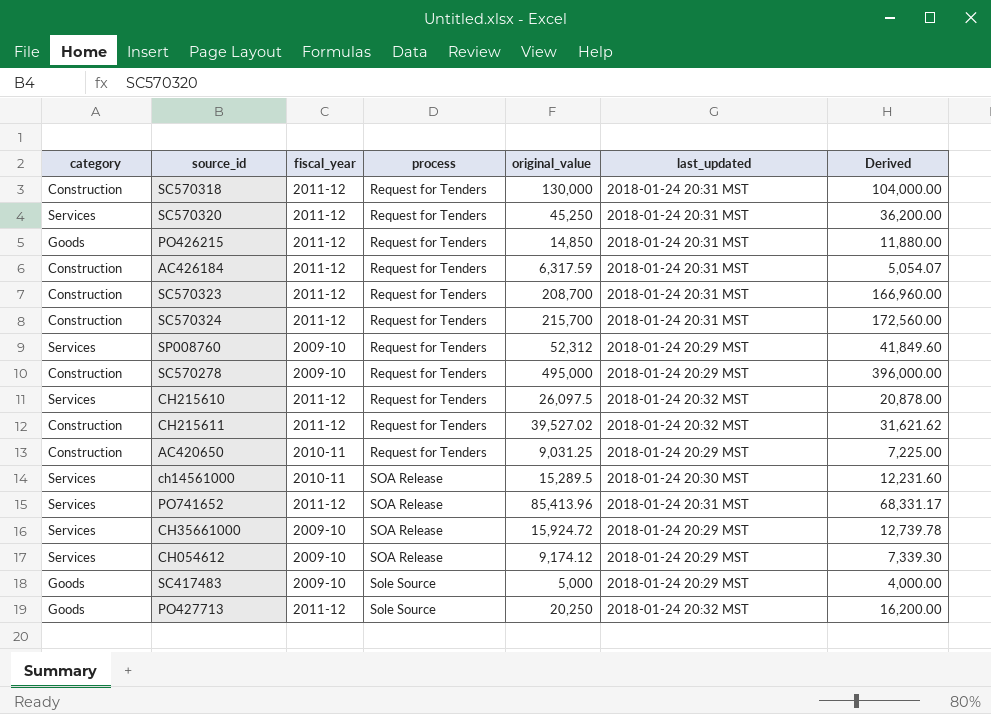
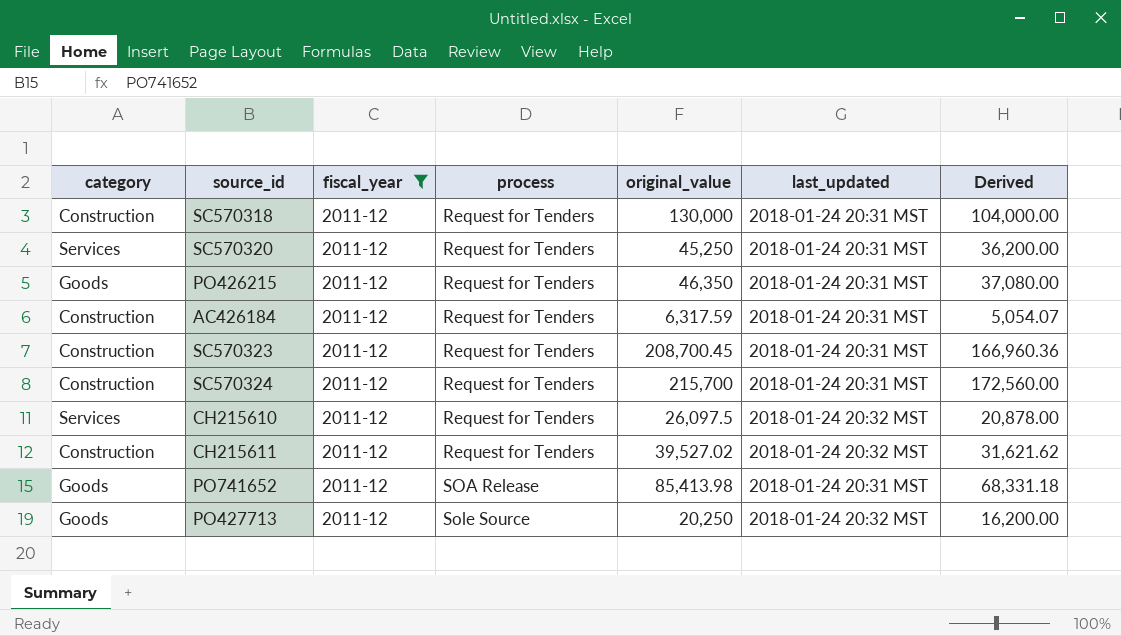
filter: none -> fiscal_year = 2011-12
PO426215 | original_value: 14,850 -> 46,350
PO426215 | Derived: 11,880.00 -> 37,080.00
SC570323 | original_value: 208,700 -> 208,700.45
SC570323 | Derived: 166,960.00 -> 166,960.36
PO741652 | category: Services -> Goods
PO741652 | original_value: 85,413.96 -> 85,413.98
PO741652 | Derived: 68,331.17 -> 68,331.18

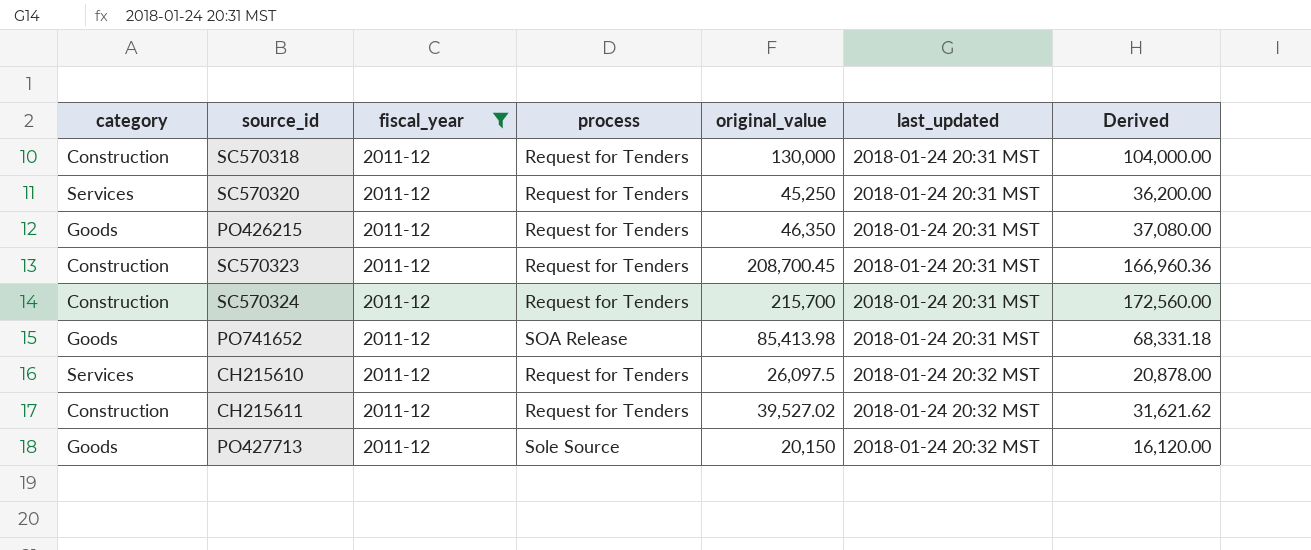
row order: process ascending -> last_updated ascending
row AC426184: Construction | 2011-12 | Request for Tenders | 6,317.59 | 2018-01-24 20:31 MST | 5,054.07 -> none
PO427713 | original_value: 20,250 -> 20,150
PO427713 | Derived: 16,200.00 -> 16,120.00

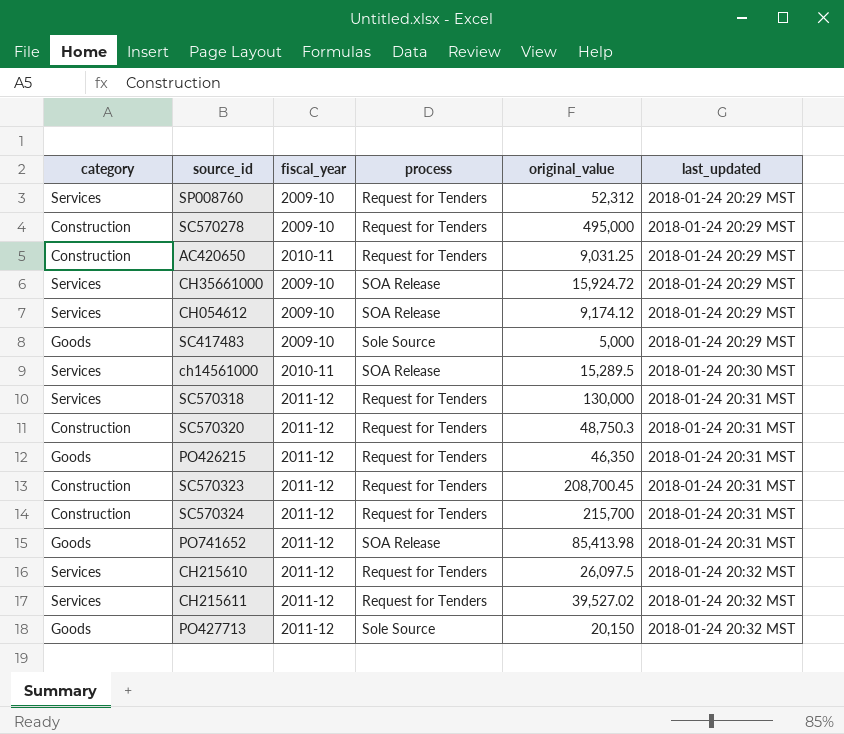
filter: fiscal_year = 2011-12 -> none
column Derived | formula: [original_value] * 0.8 -> none
SC570318 | category: Construction -> Services
SC570320 | category: Services -> Construction
SC570320 | original_value: 45,250 -> 48,750.3
CH215611 | category: Construction -> Services

